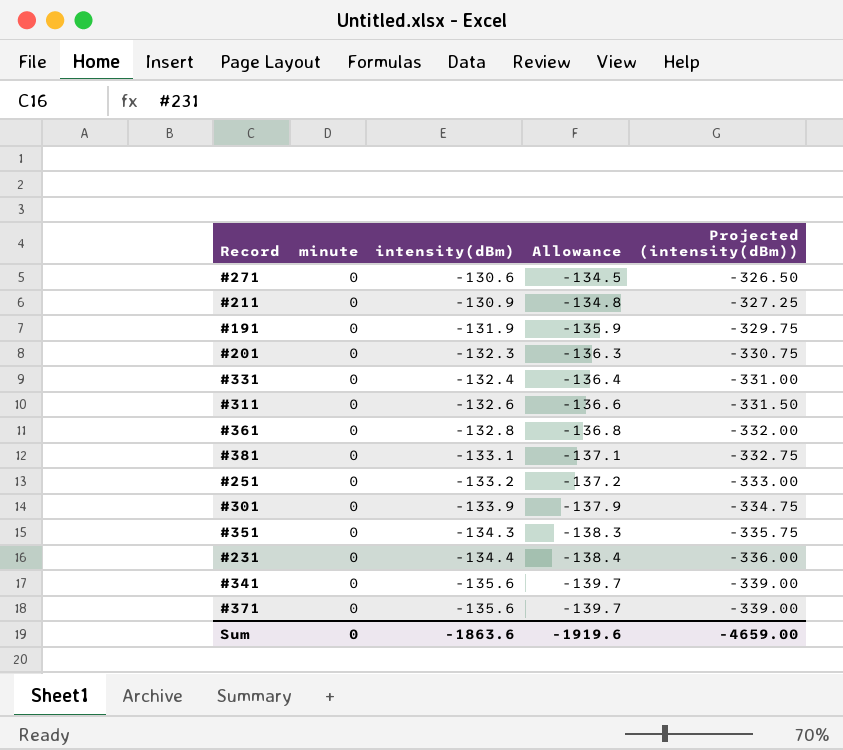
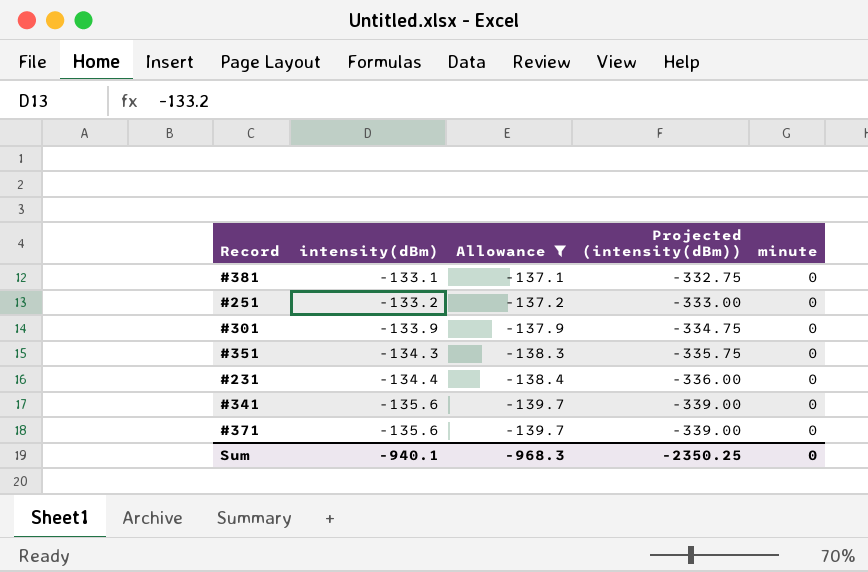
filter: none -> Allowance <= -137.1
column minute | position: 2 -> 5
Sum | intensity(dBm): -1863.6 -> -940.1
Sum | Allowance: -1919.6 -> -968.3
Sum | Projected (intensity(dBm)): -4659.00 -> -2350.25

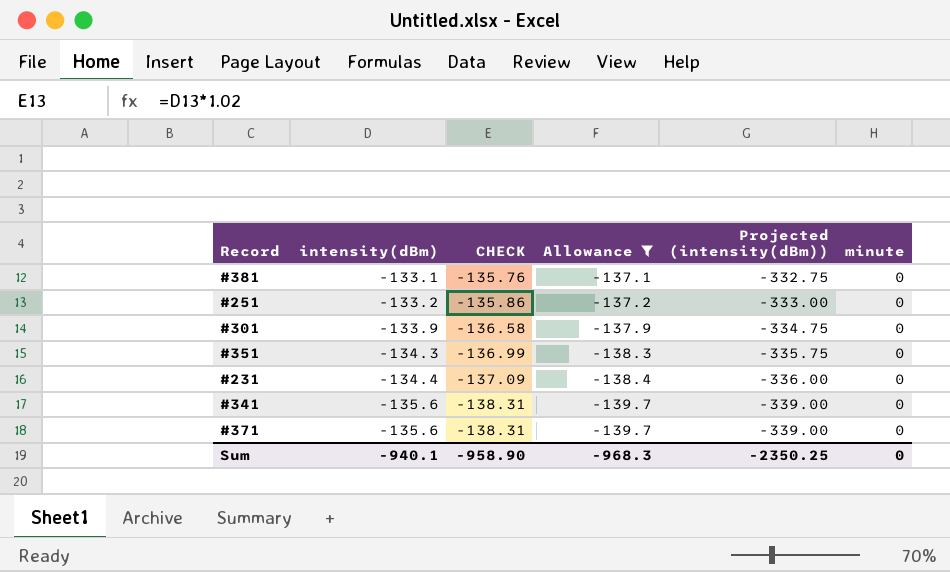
column CHECK | formula: none -> [intensity(dBm)] * 1.02

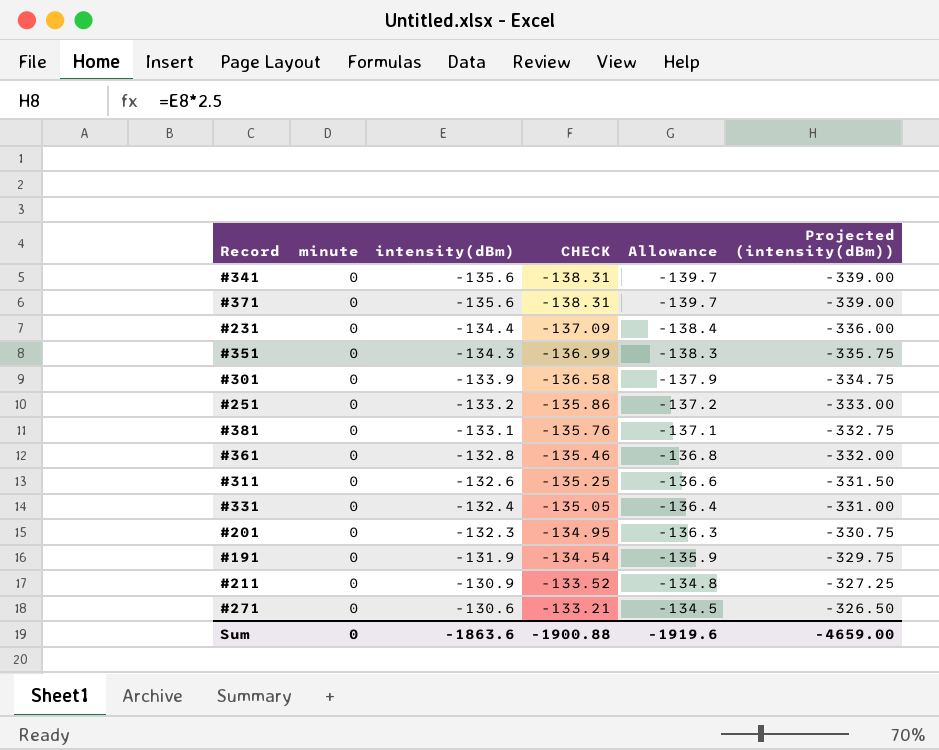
filter: Allowance <= -137.1 -> none
row order: intensity(dBm) descending -> intensity(dBm) ascending
column minute | position: 6 -> 2
Sum | intensity(dBm): -940.1 -> -1863.6
Sum | CHECK: -958.90 -> -1900.88
Sum | Allowance: -968.3 -> -1919.6
Sum | Projected (intensity(dBm)): -2350.25 -> -4659.00

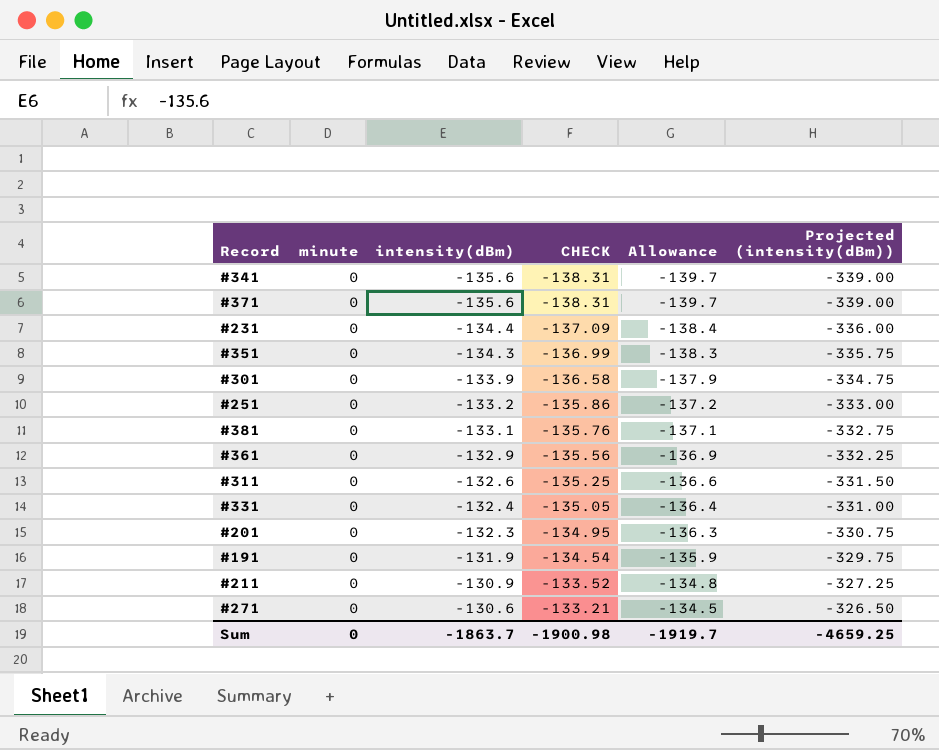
#361 | intensity(dBm): -132.8 -> -132.9
#361 | CHECK: -135.46 -> -135.56
#361 | Allowance: -136.8 -> -136.9
#361 | Projected (intensity(dBm)): -332.00 -> -332.25
Sum | intensity(dBm): -1863.6 -> -1863.7
Sum | CHECK: -1900.88 -> -1900.98
Sum | Allowance: -1919.6 -> -1919.7
Sum | Projected (intensity(dBm)): -4659.00 -> -4659.25

